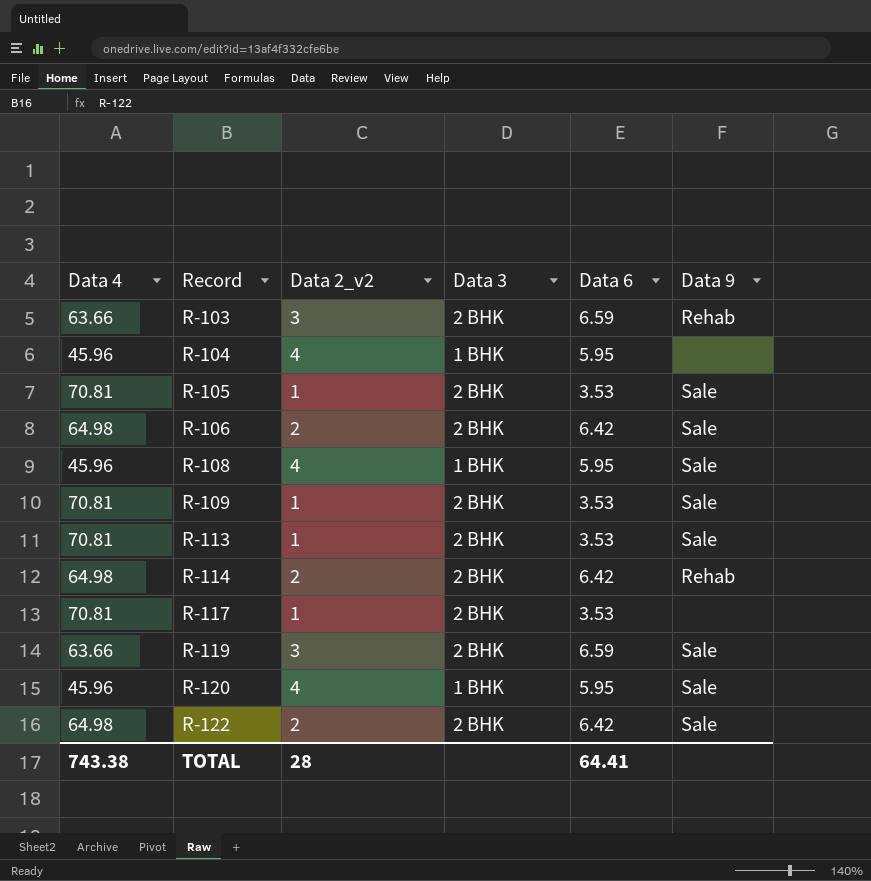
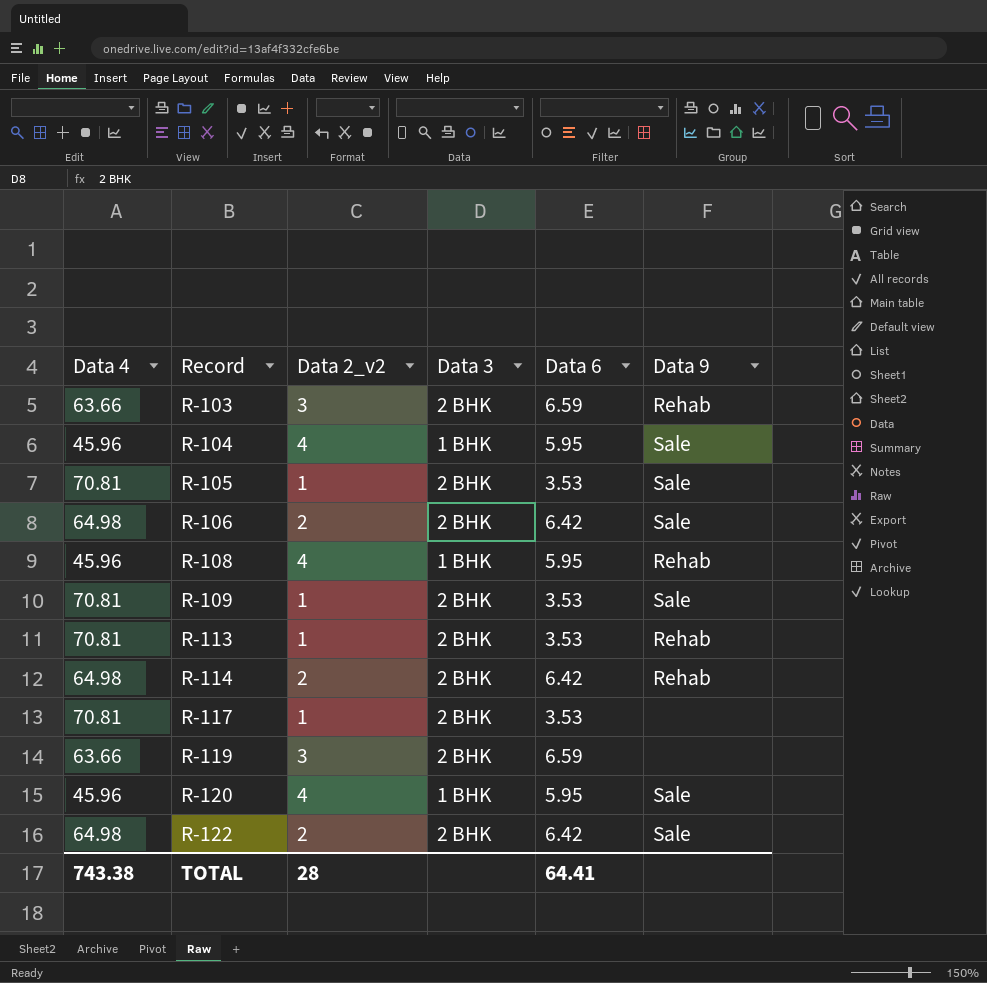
R-104 | Data 9: none -> Sale
R-108 | Data 9: Sale -> Rehab
R-113 | Data 9: Sale -> Rehab
R-119 | Data 9: Sale -> none

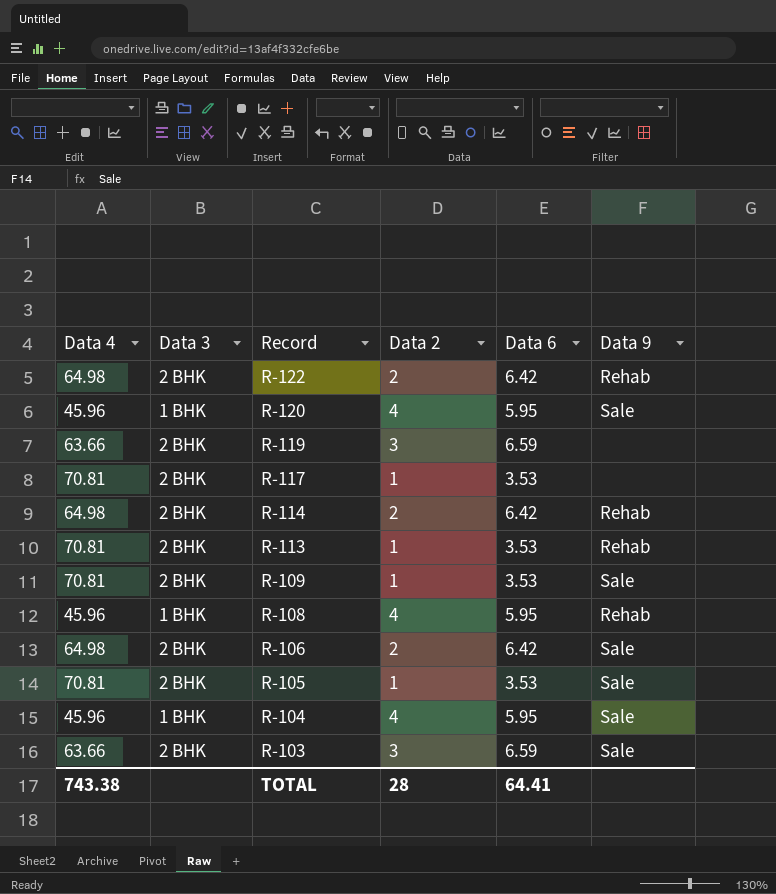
row order: Record ascending -> Record descending
column Data 3 | position: 4 -> 2
column name: Data 2_v2 -> Data 2
R-122 | Data 9: Sale -> Rehab
R-103 | Data 9: Rehab -> Sale

